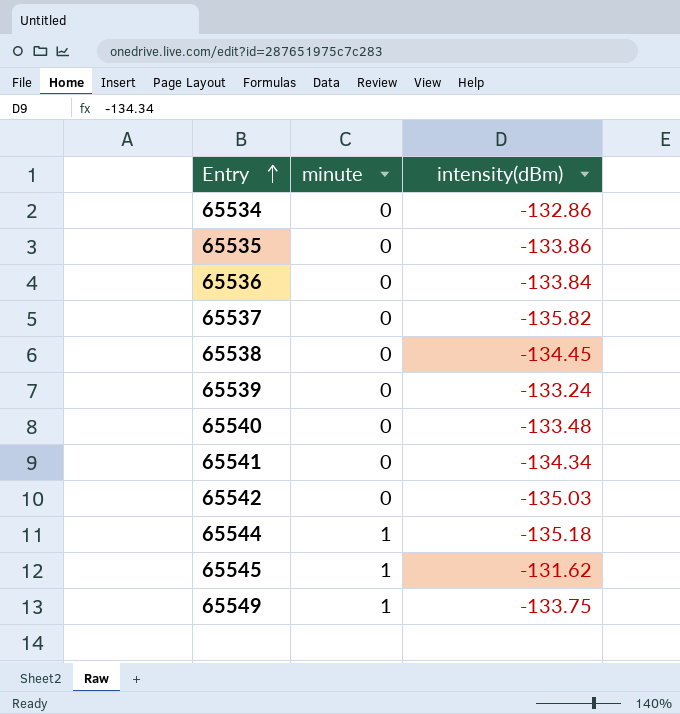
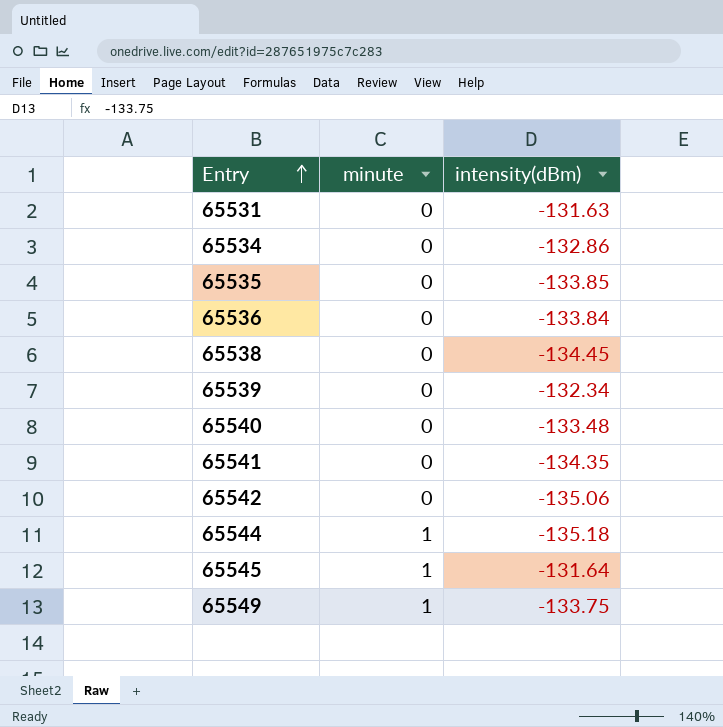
row 65537: 0 | -135.82 -> none
row 65531: none -> 0 | -131.63
65535 | intensity(dBm): -133.86 -> -133.85
65539 | intensity(dBm): -133.24 -> -132.34
65541 | intensity(dBm): -134.34 -> -134.35
65542 | intensity(dBm): -135.03 -> -135.06
65545 | intensity(dBm): -131.62 -> -131.64

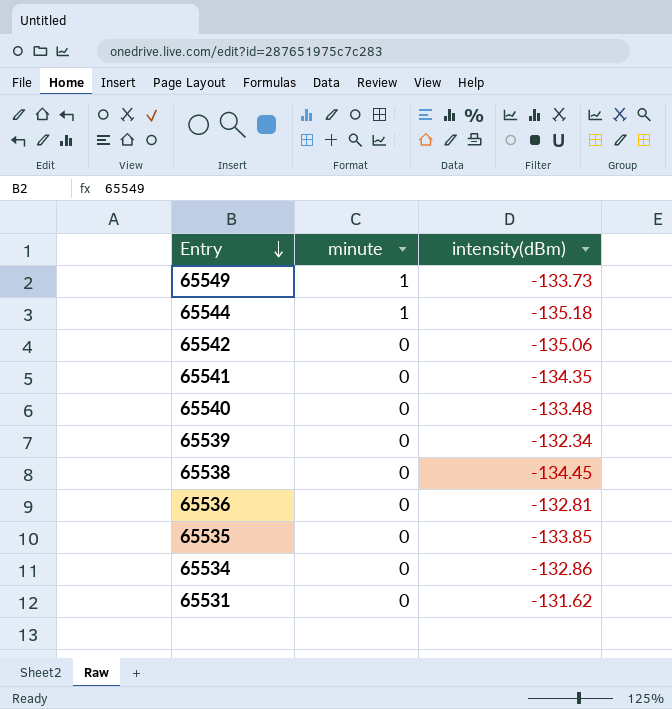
row order: Entry ascending -> Entry descending
row 65545: 1 | -131.64 -> none
65549 | intensity(dBm): -133.75 -> -133.73
65536 | intensity(dBm): -133.84 -> -132.81
65531 | intensity(dBm): -131.63 -> -131.62

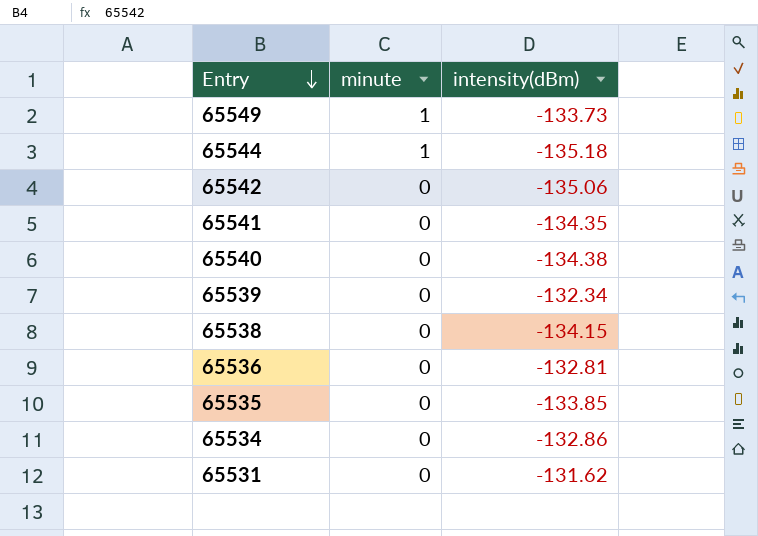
65540 | intensity(dBm): -133.48 -> -134.38
65538 | intensity(dBm): -134.45 -> -134.15

